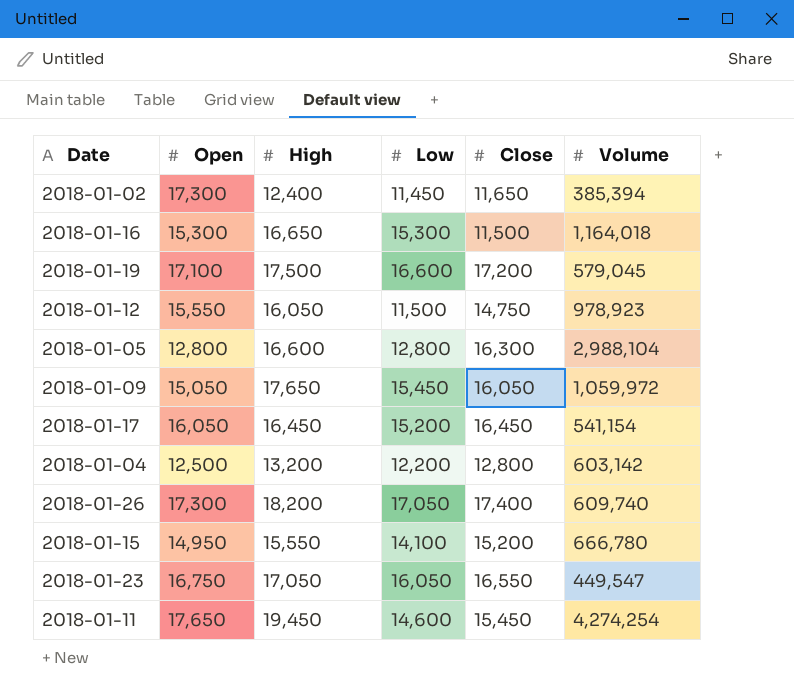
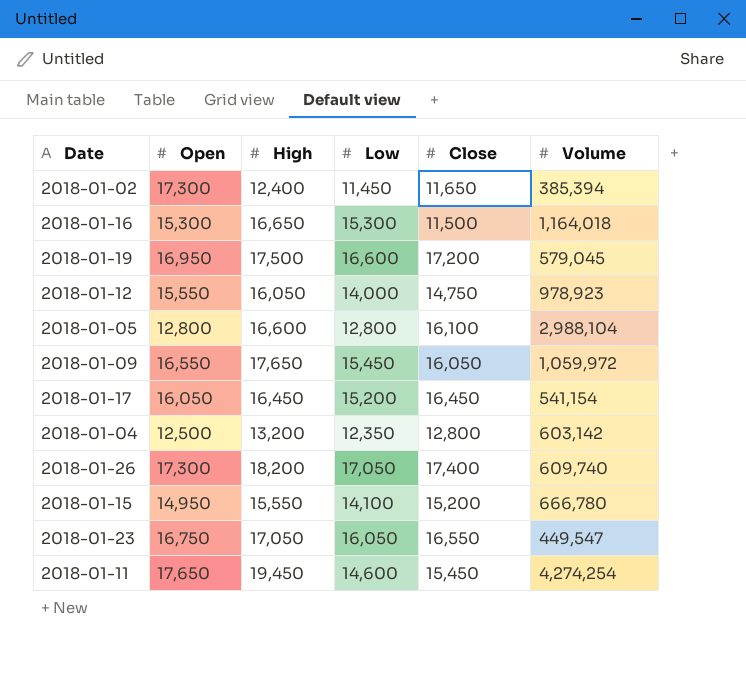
2018-01-19 | Open: 17,100 -> 16,950
2018-01-12 | Low: 11,500 -> 14,000
2018-01-05 | Close: 16,300 -> 16,100
2018-01-09 | Open: 15,050 -> 16,550
2018-01-04 | Low: 12,200 -> 12,350

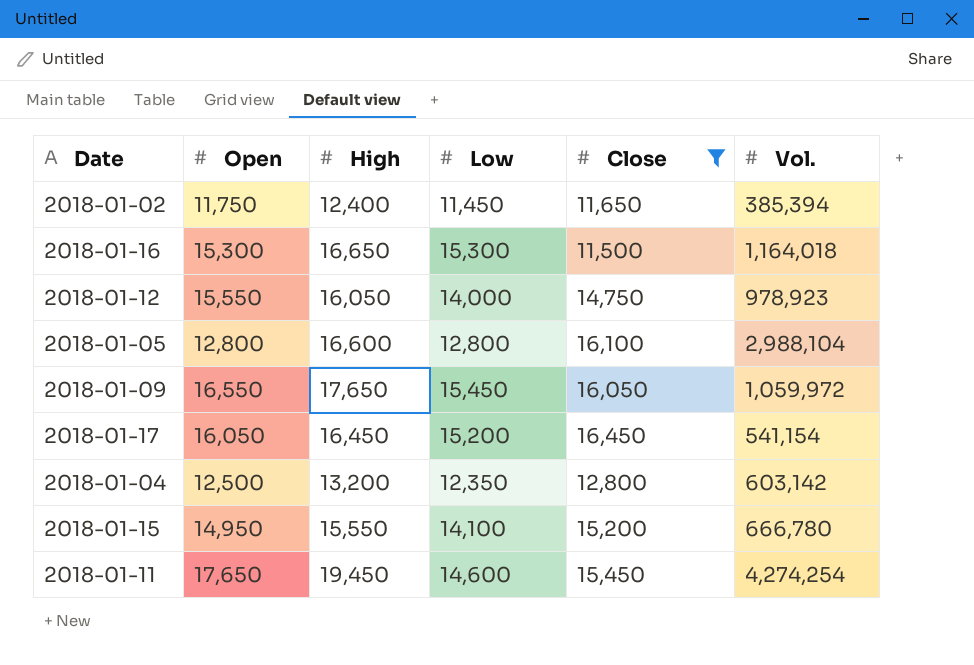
filter: none -> Close <= 16,450
column name: Volume -> Vol.
2018-01-02 | Open: 17,300 -> 11,750

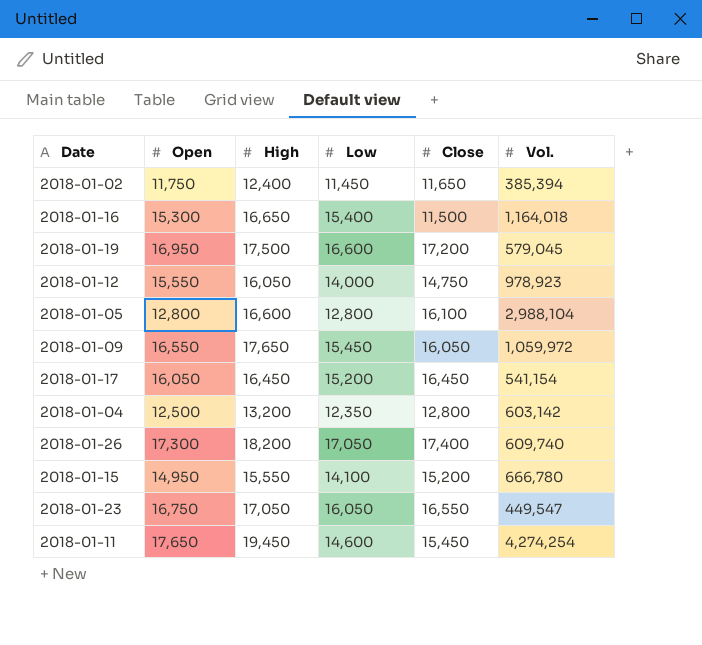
filter: Close <= 16,450 -> none
2018-01-16 | Low: 15,300 -> 15,400

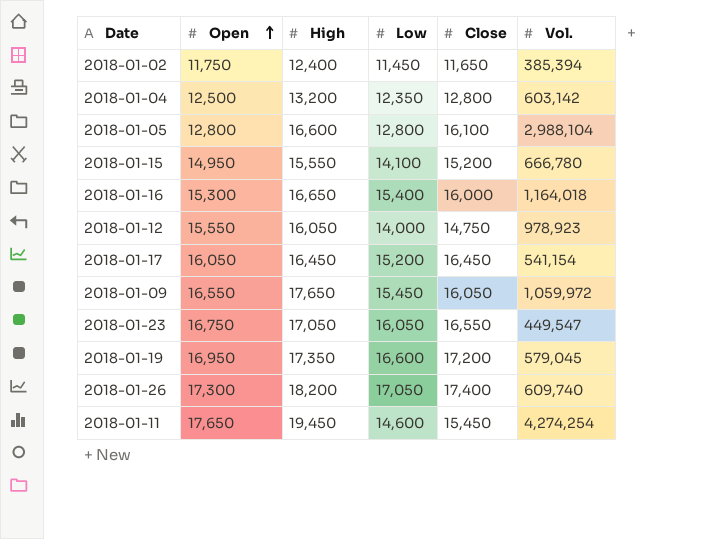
row order: none -> Open ascending
2018-01-16 | Close: 11,500 -> 16,000
2018-01-19 | High: 17,500 -> 17,350

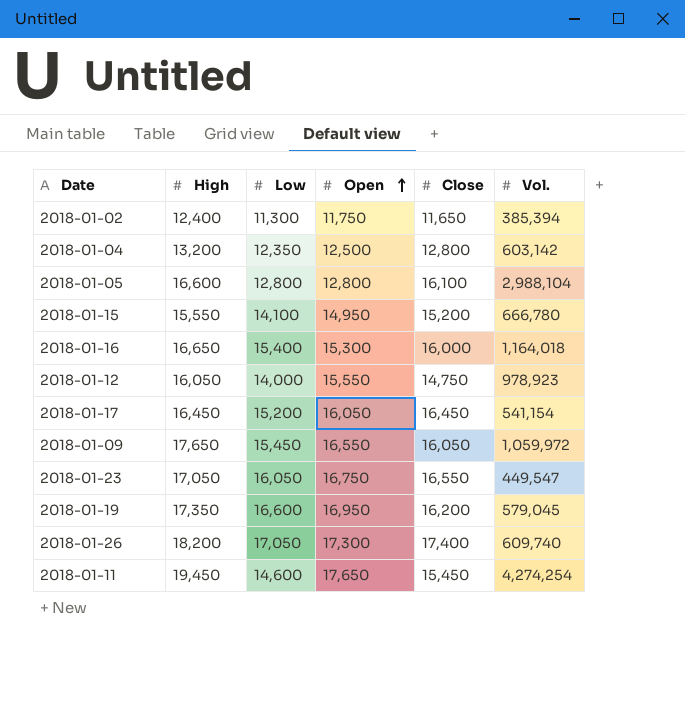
column Open | position: 2 -> 4
2018-01-02 | Low: 11,450 -> 11,300
2018-01-19 | Close: 17,200 -> 16,200

